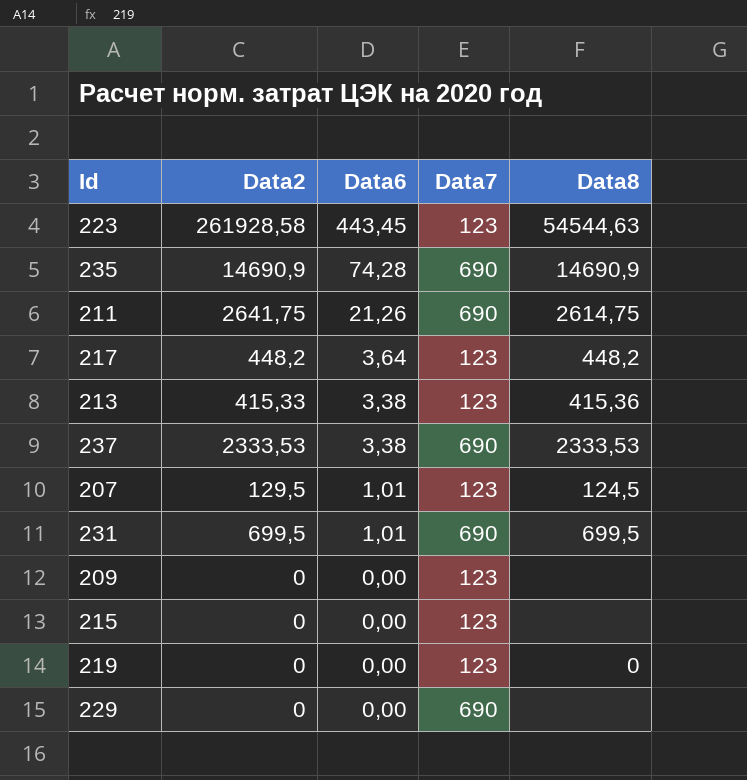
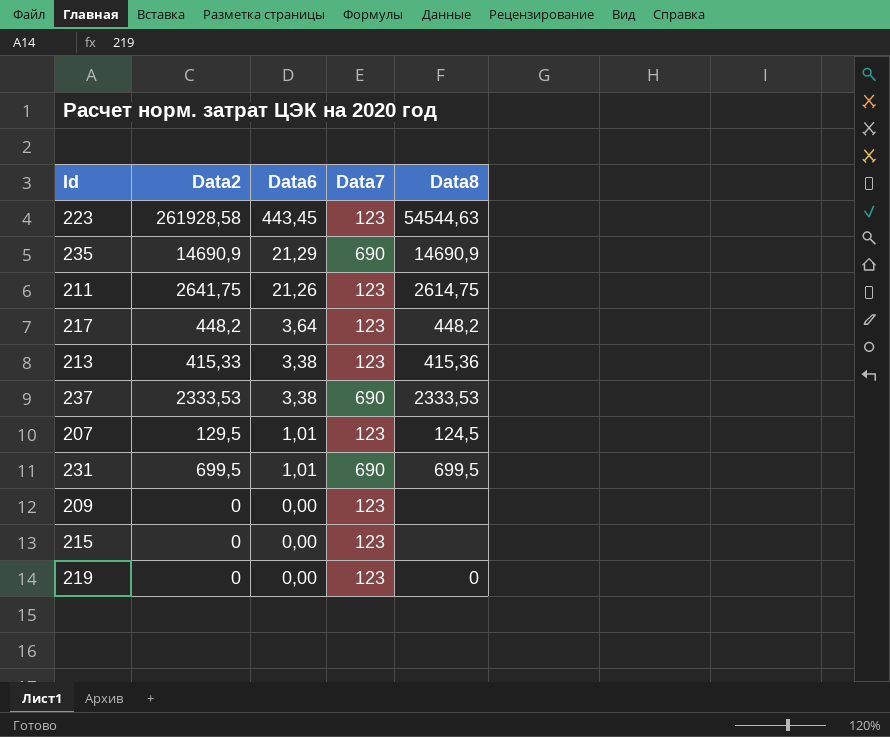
row 229: 0 | 0,00 | 690 | none -> none
235 | Data6: 74,28 -> 21,29
211 | Data7: 690 -> 123

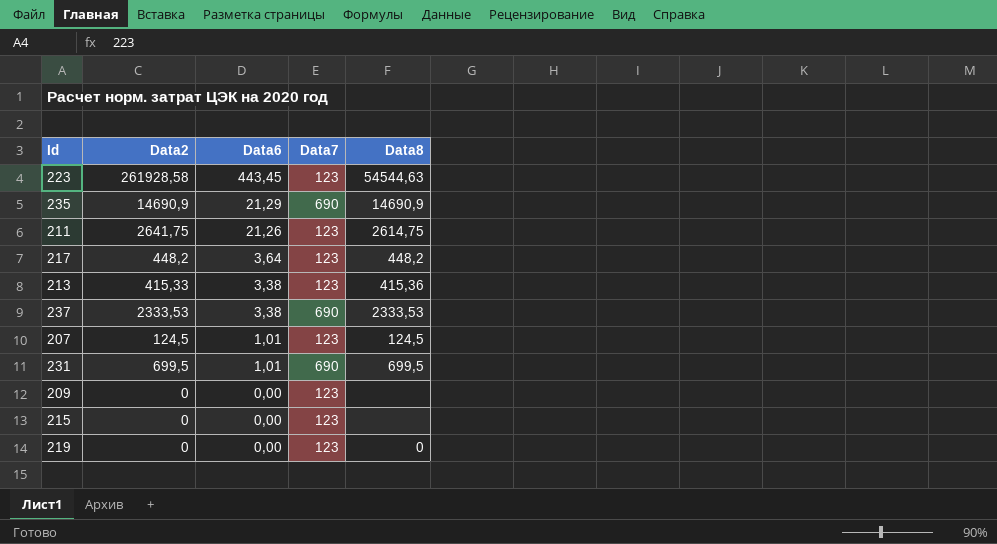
207 | Data2: 129,5 -> 124,5

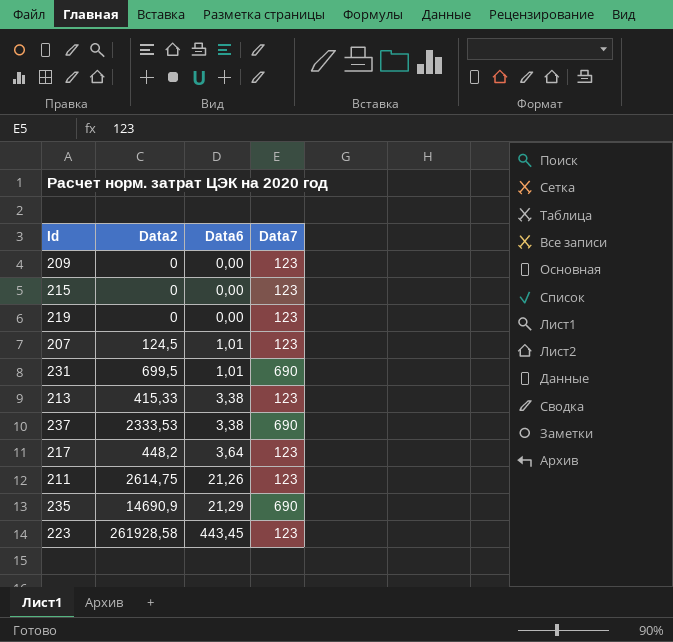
row order: Data6 descending -> Data6 ascending
column Data8 | position: 5 -> none
211 | Data2: 2641,75 -> 2614,75

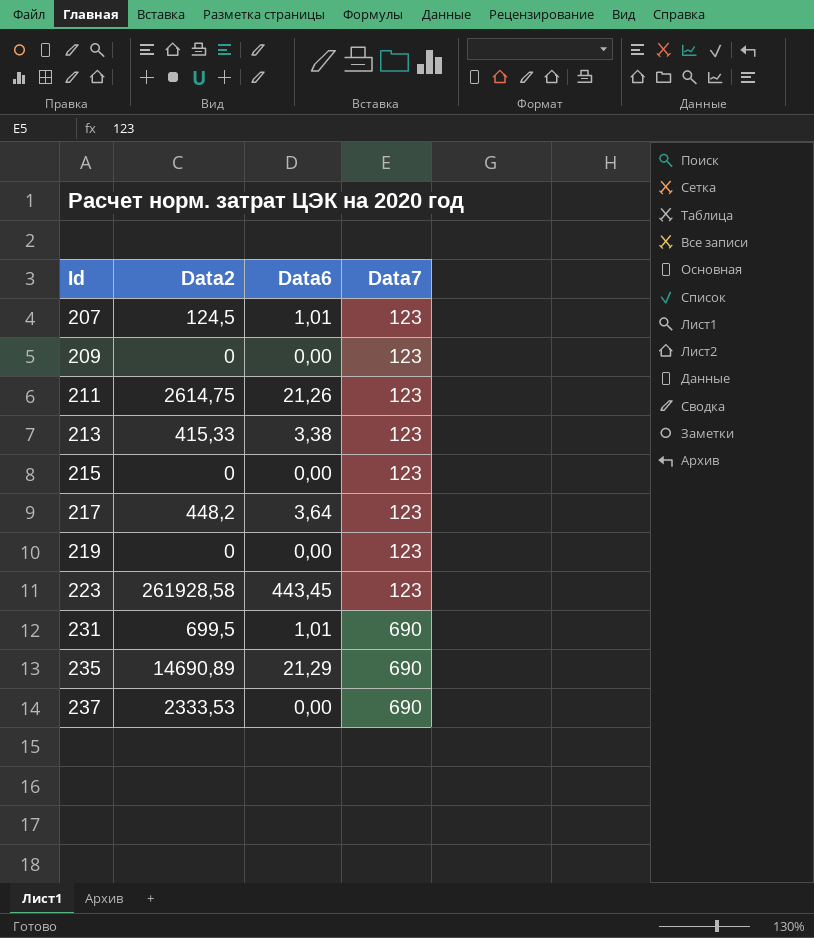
row order: Data6 ascending -> Id ascending
235 | Data2: 14690,9 -> 14690,89
237 | Data6: 3,38 -> 0,00

